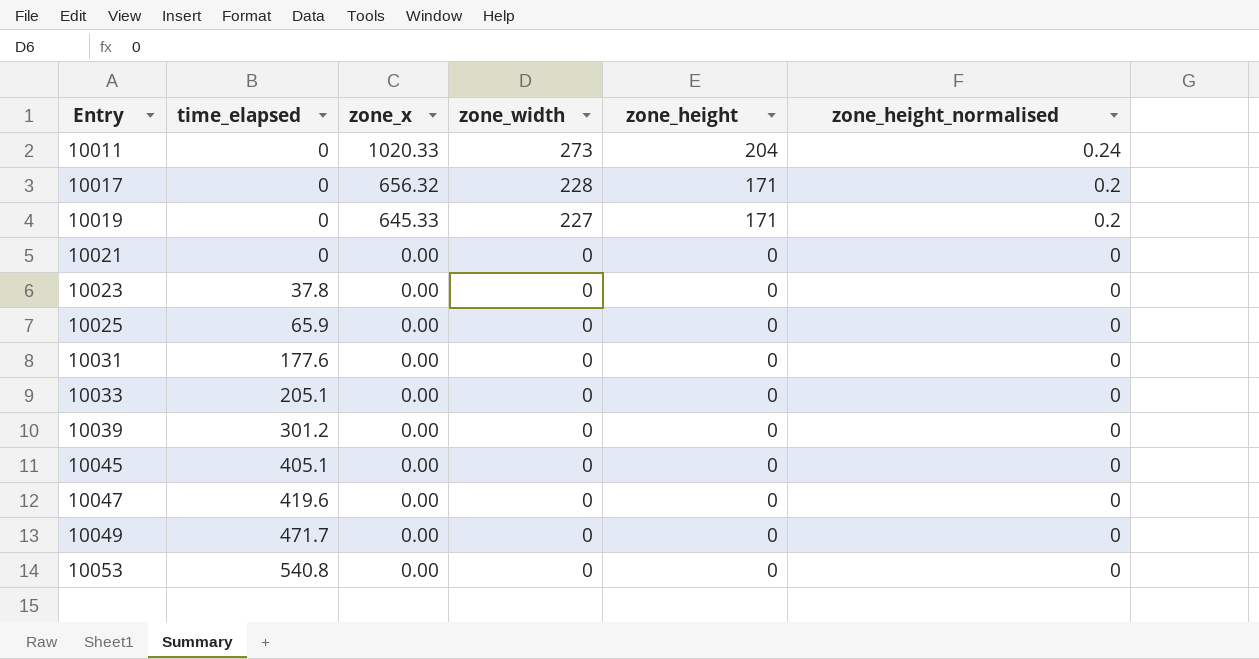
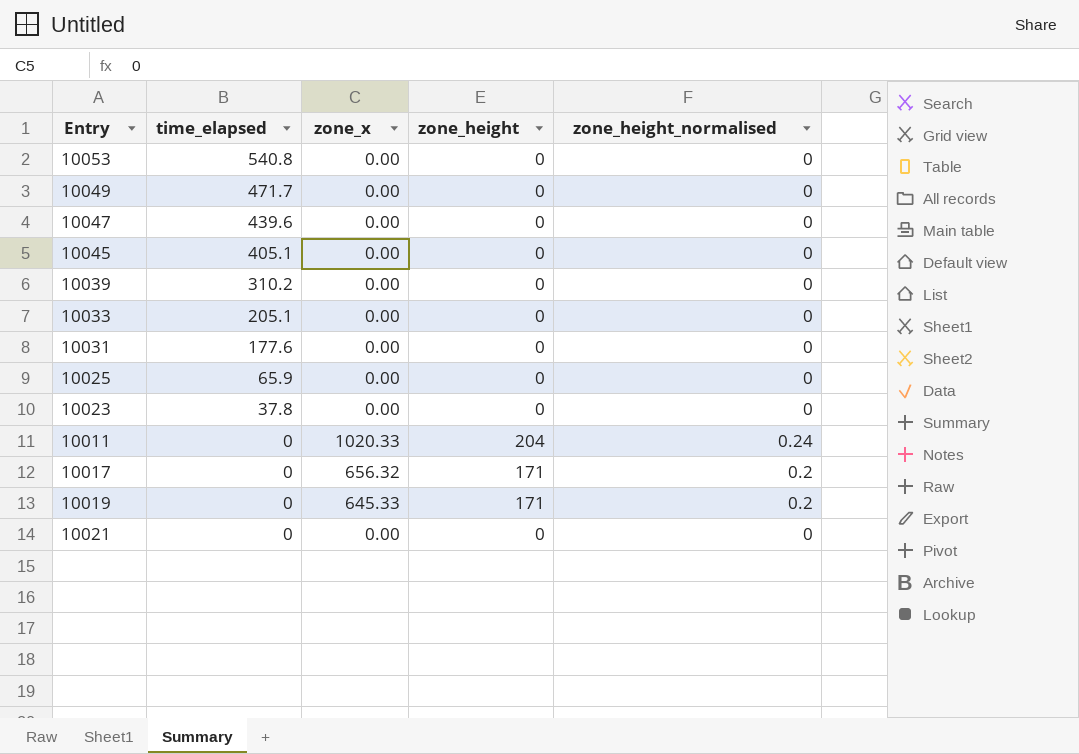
row order: Entry ascending -> time_elapsed descending
column zone_width | position: 4 -> none
10047 | time_elapsed: 419.6 -> 439.6
10039 | time_elapsed: 301.2 -> 310.2

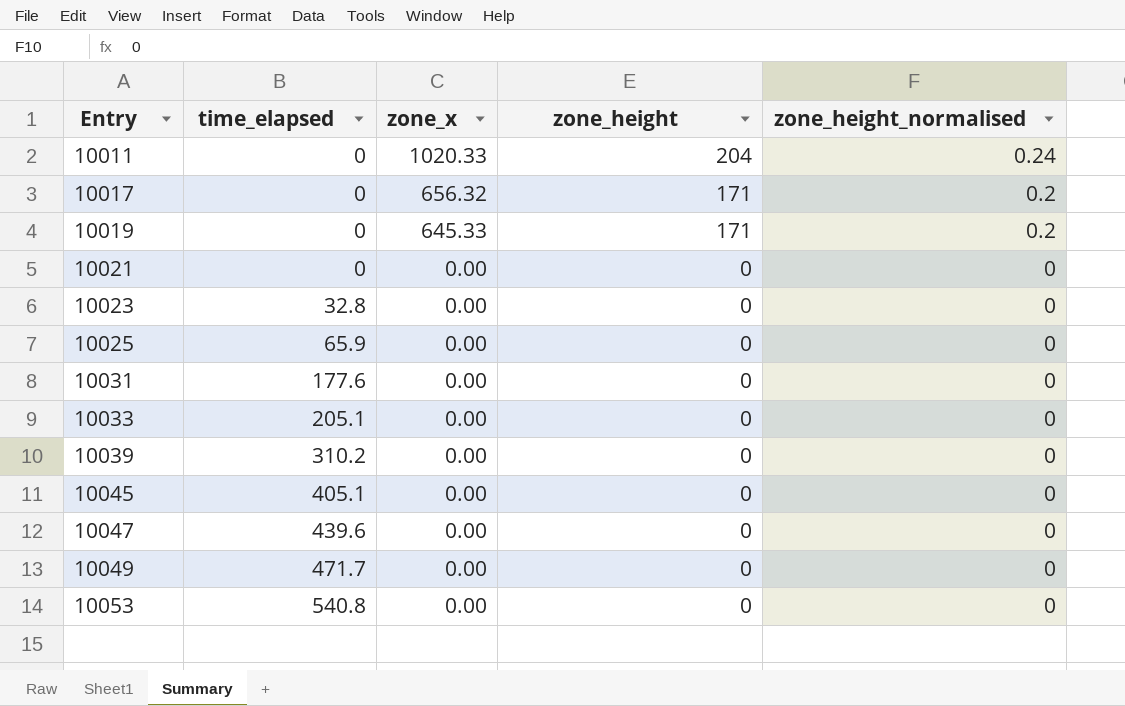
row order: time_elapsed descending -> Entry ascending
10023 | time_elapsed: 37.8 -> 32.8

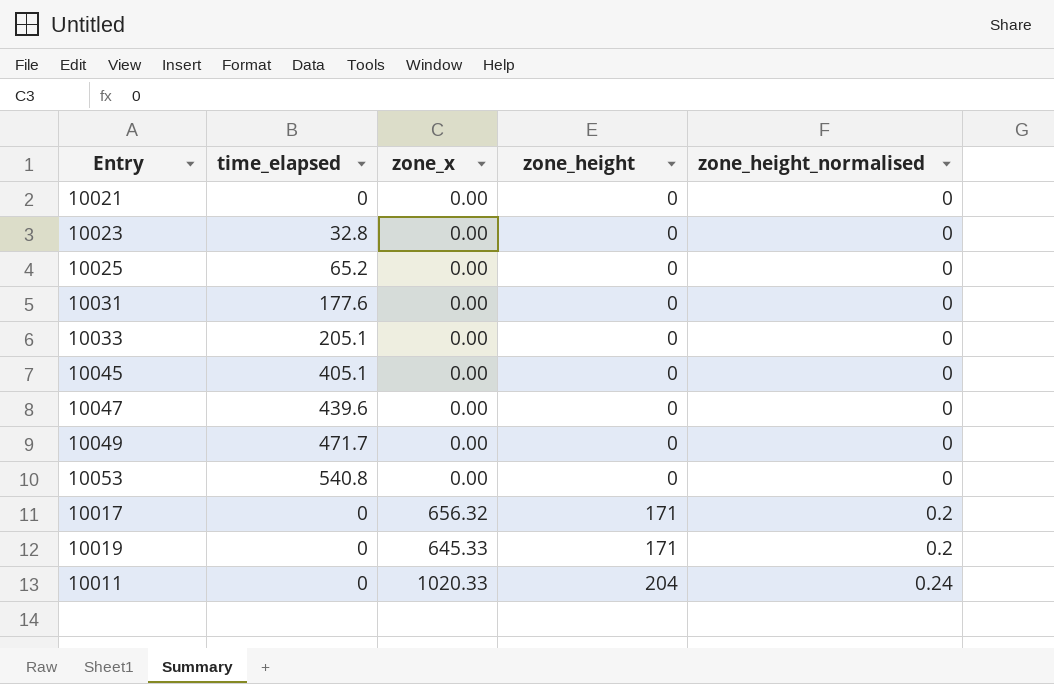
row order: Entry ascending -> zone_height ascending
row 10039: 310.2 | 0.00 | 0 | 0 -> none
10025 | time_elapsed: 65.9 -> 65.2

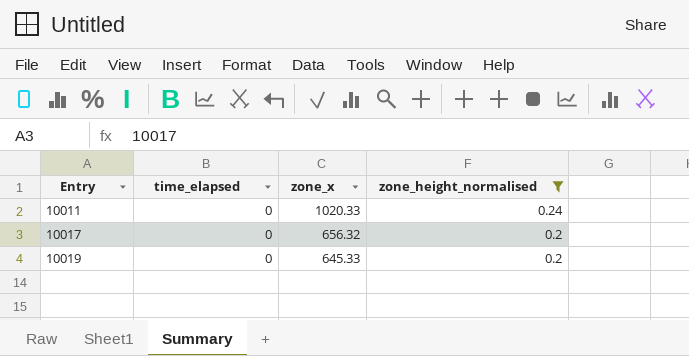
filter: none -> zone_height_normalised != 0
row order: zone_height ascending -> Entry ascending
column zone_height | position: 4 -> none

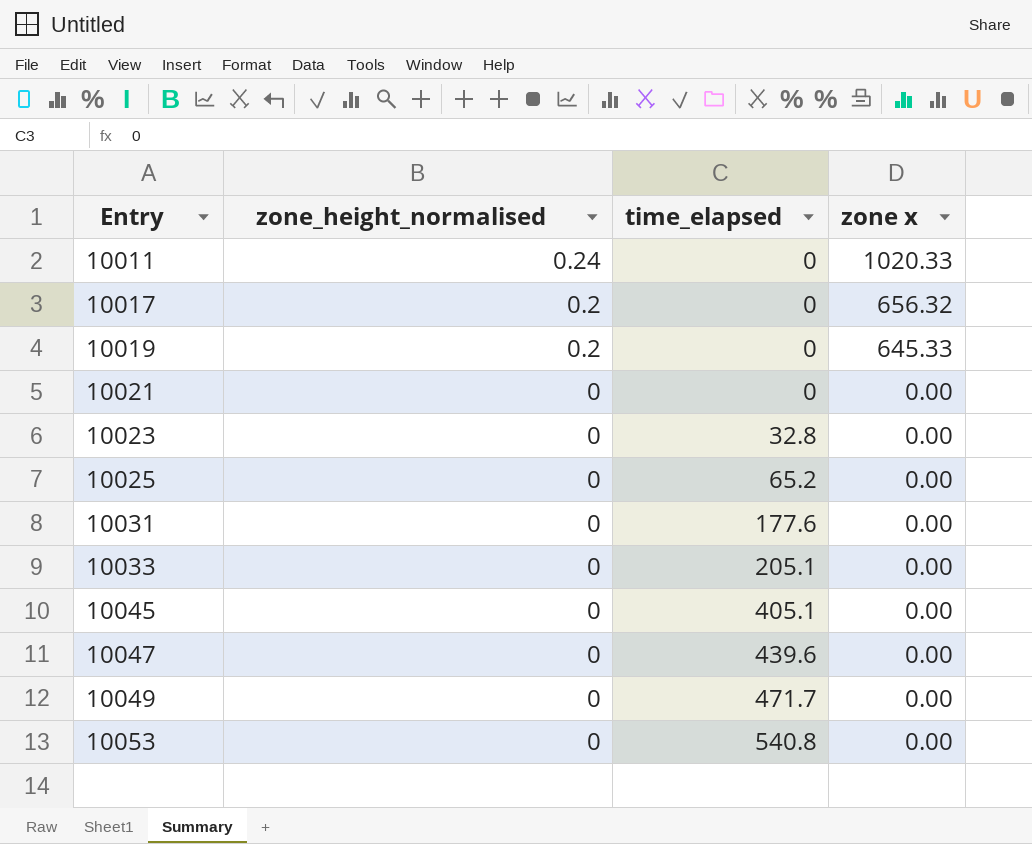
filter: zone_height_normalised != 0 -> none
column zone_height_normalised | position: 4 -> 2
column name: zone_x -> zone x

